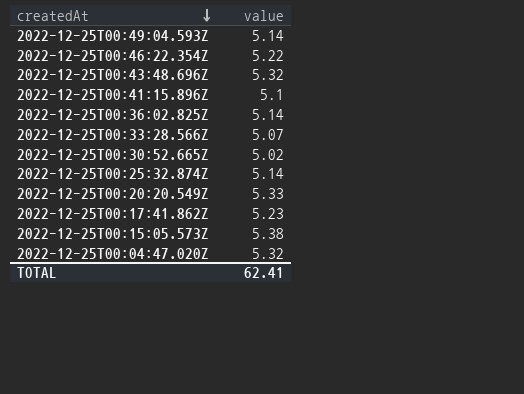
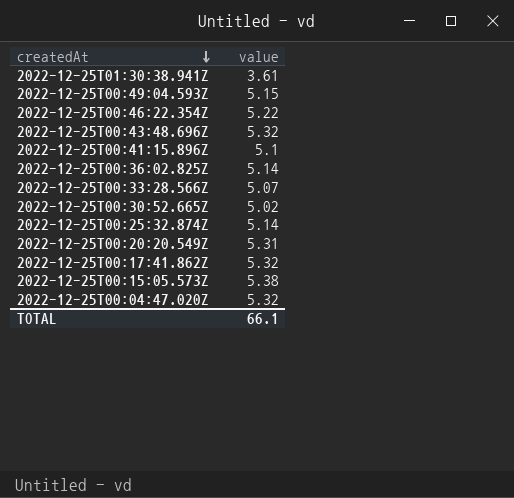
row 2022-12-25T01:30:38.941Z: none -> 3.61
2022-12-25T00:49:04.593Z | value: 5.14 -> 5.15
2022-12-25T00:20:20.549Z | value: 5.33 -> 5.31
2022-12-25T00:17:41.862Z | value: 5.23 -> 5.32
TOTAL | value: 62.41 -> 66.1

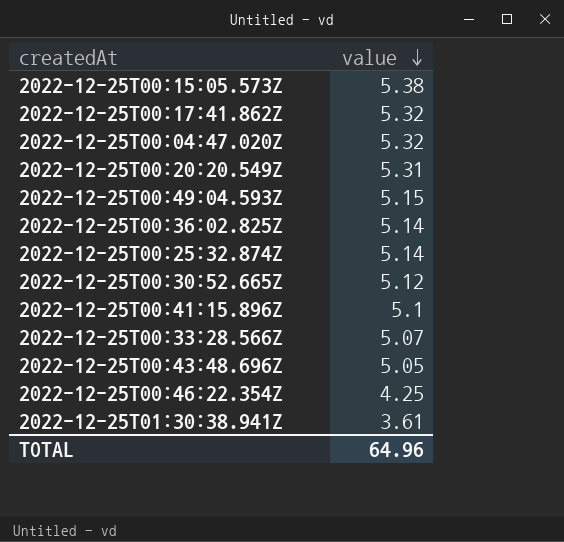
row order: createdAt descending -> value descending
2022-12-25T00:30:52.665Z | value: 5.02 -> 5.12
2022-12-25T00:43:48.696Z | value: 5.32 -> 5.05
2022-12-25T00:46:22.354Z | value: 5.22 -> 4.25
TOTAL | value: 66.1 -> 64.96

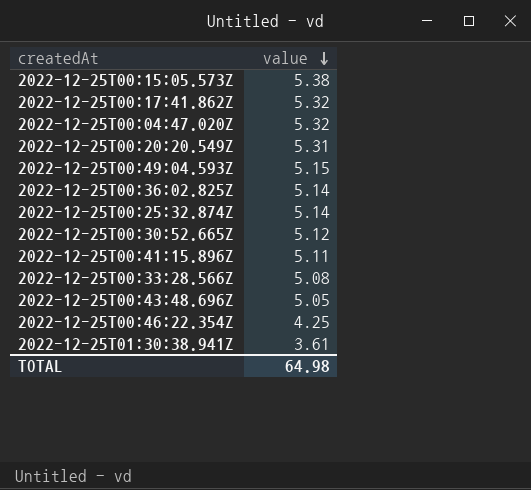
2022-12-25T00:41:15.896Z | value: 5.1 -> 5.11
2022-12-25T00:33:28.566Z | value: 5.07 -> 5.08
TOTAL | value: 64.96 -> 64.98

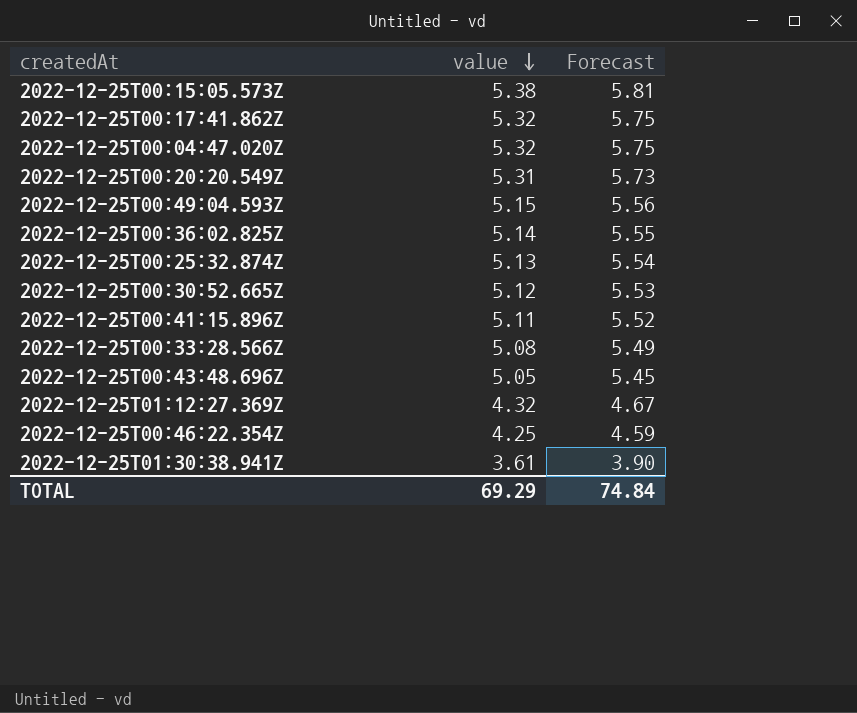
column Forecast | formula: none -> [value] * 1.08
2022-12-25T00:25:32.874Z | value: 5.14 -> 5.13
row 2022-12-25T01:12:27.369Z: none -> 4.32 | 4.67
TOTAL | value: 64.98 -> 69.29

